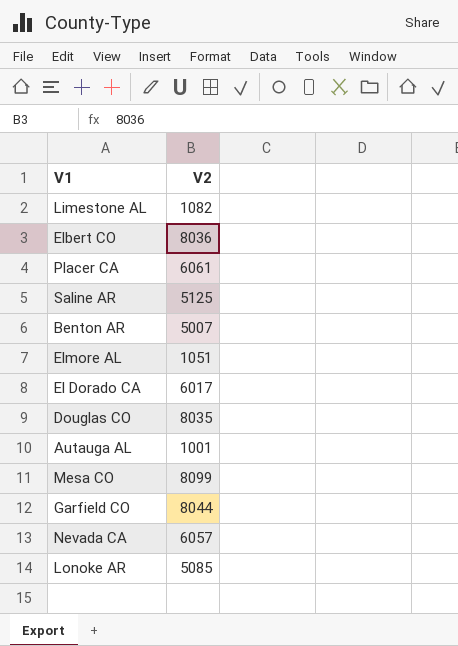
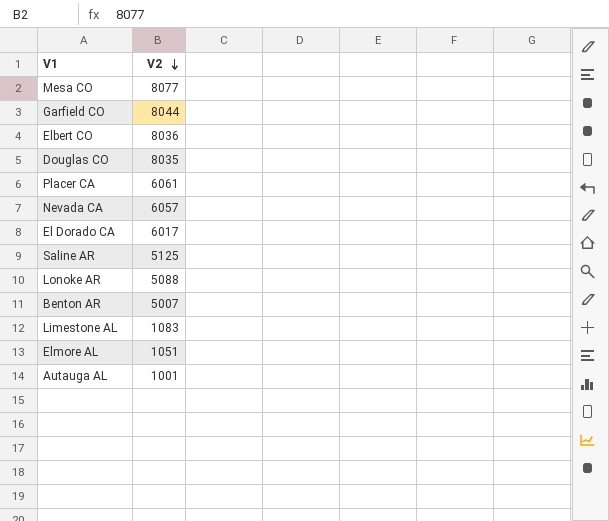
row order: none -> V2 descending
Mesa CO | V2: 8099 -> 8077
Lonoke AR | V2: 5085 -> 5088
Limestone AL | V2: 1082 -> 1083

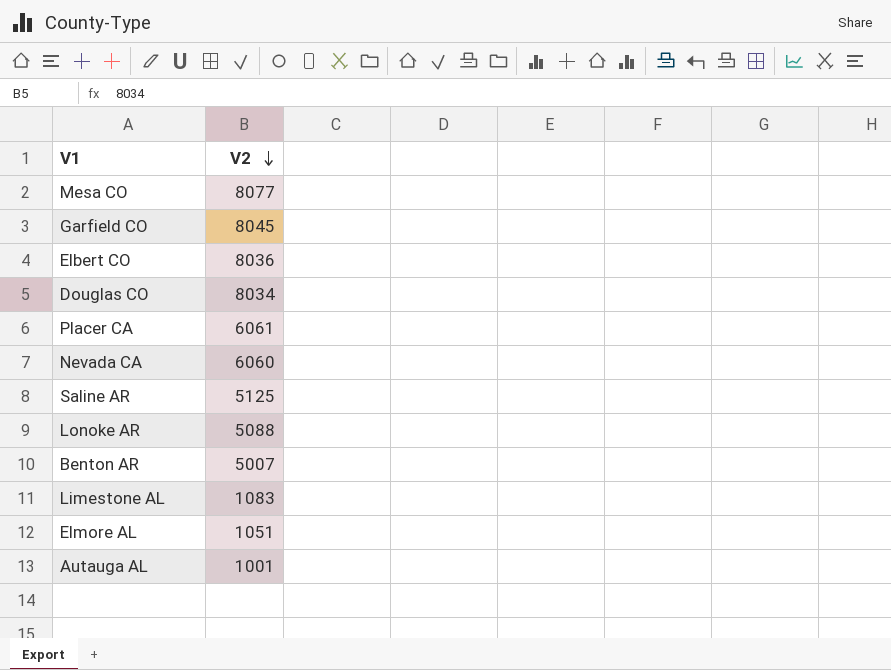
row El Dorado CA: 6017 -> none
Garfield CO | V2: 8044 -> 8045
Douglas CO | V2: 8035 -> 8034
Nevada CA | V2: 6057 -> 6060

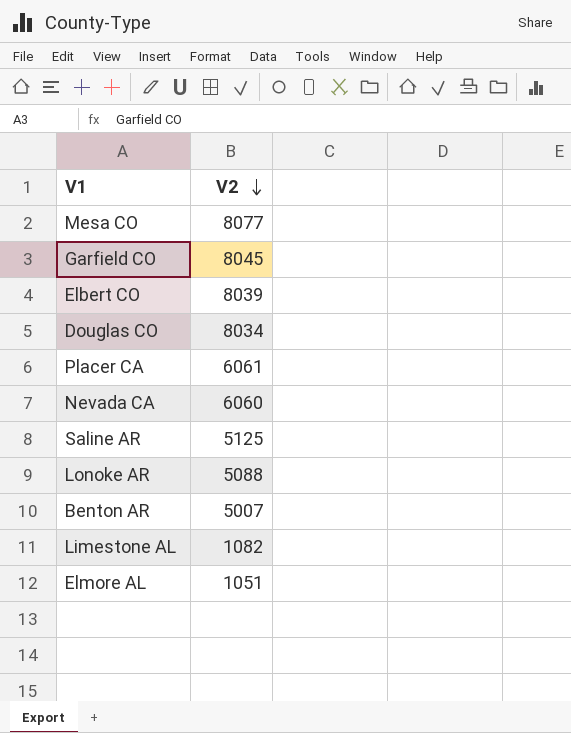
row Autauga AL: 1001 -> none
Elbert CO | V2: 8036 -> 8039
Limestone AL | V2: 1083 -> 1082

